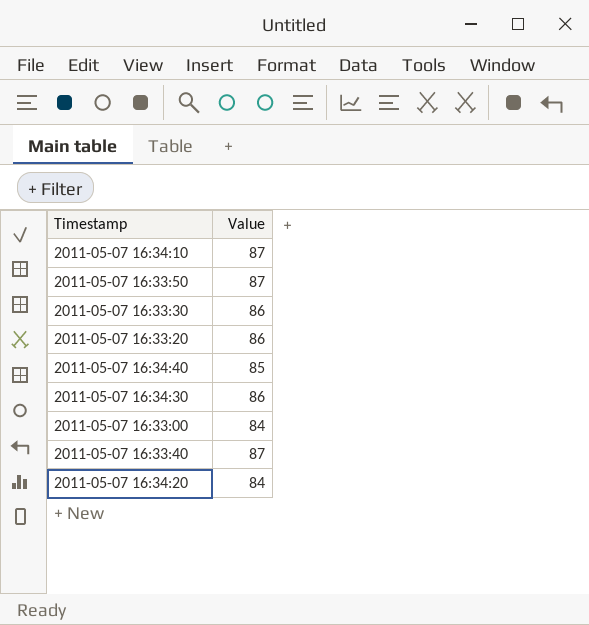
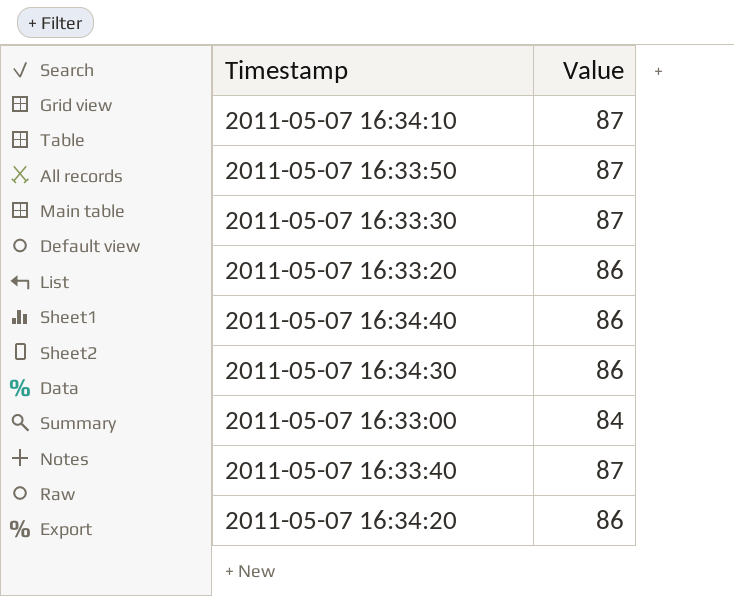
2011-05-07 16:33:30 | Value: 86 -> 87
2011-05-07 16:34:40 | Value: 85 -> 86
2011-05-07 16:34:20 | Value: 84 -> 86

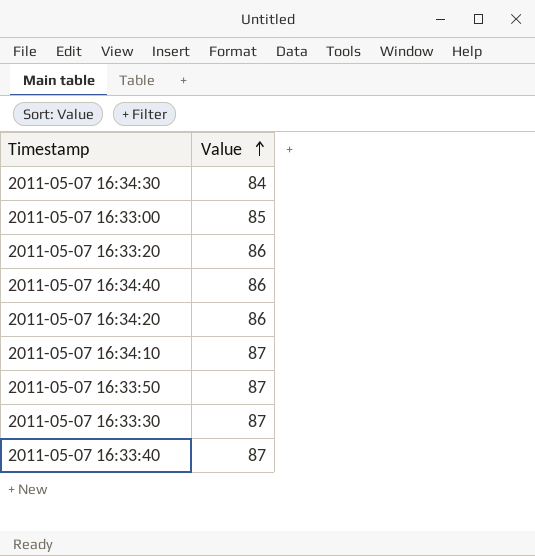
row order: none -> Value ascending
2011-05-07 16:34:30 | Value: 86 -> 84
2011-05-07 16:33:00 | Value: 84 -> 85

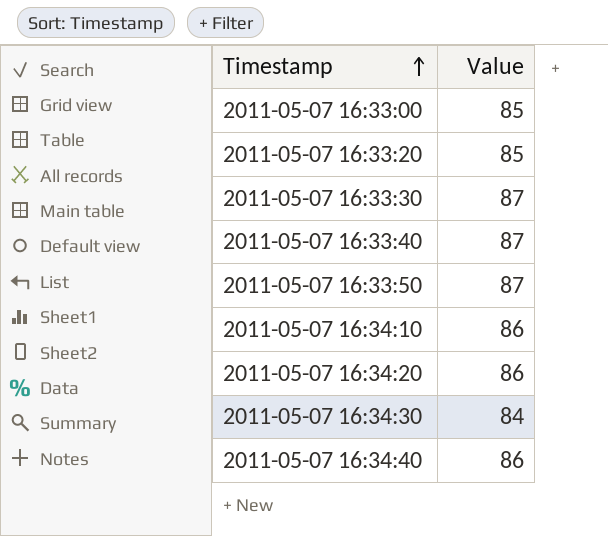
row order: Value ascending -> Timestamp ascending
2011-05-07 16:33:20 | Value: 86 -> 85
2011-05-07 16:34:10 | Value: 87 -> 86

